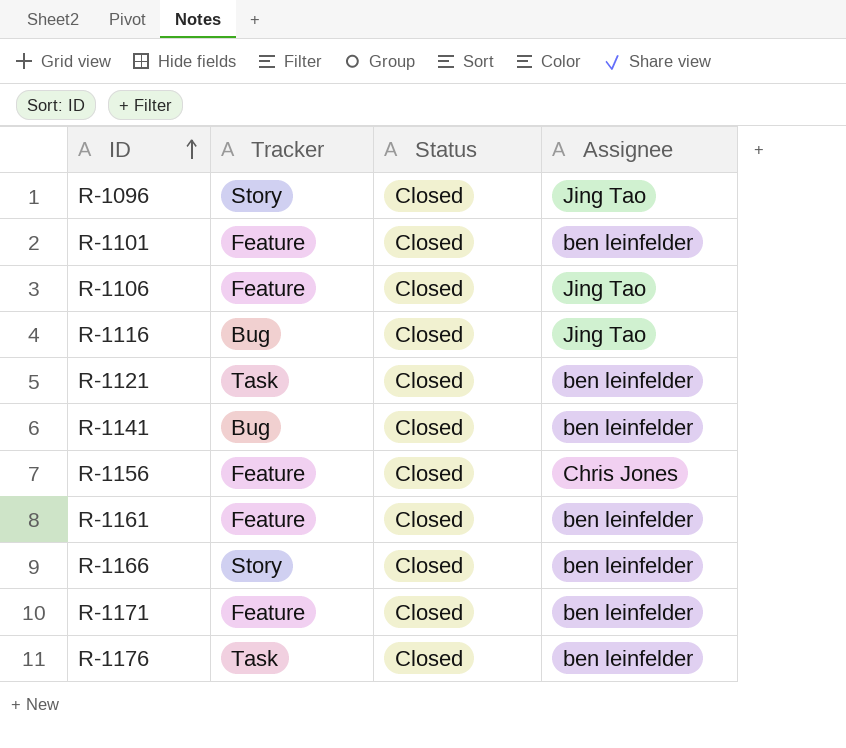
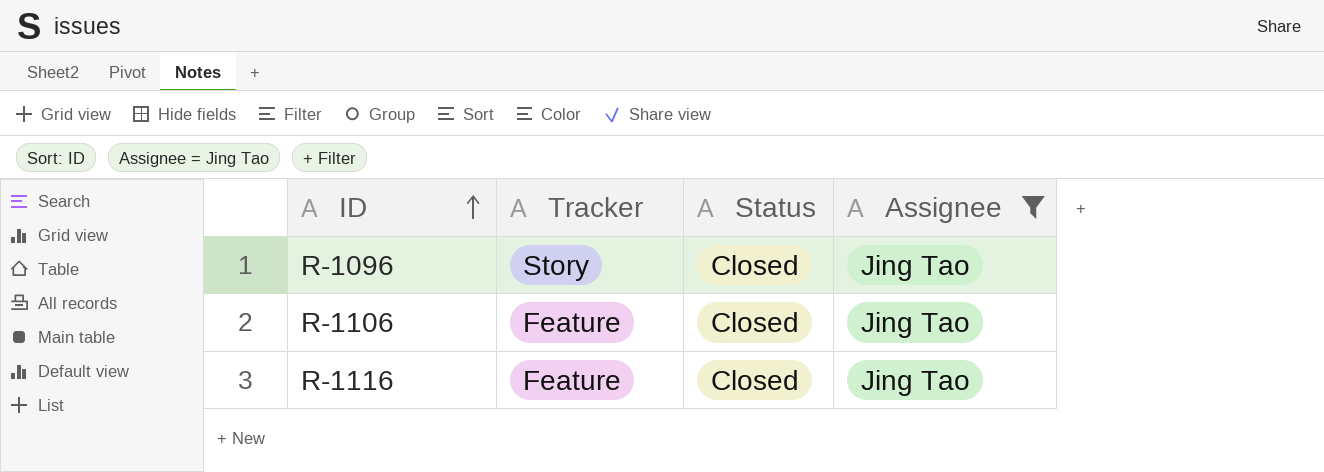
filter: none -> Assignee = Jing Tao
R-1116 | Tracker: Bug -> Feature

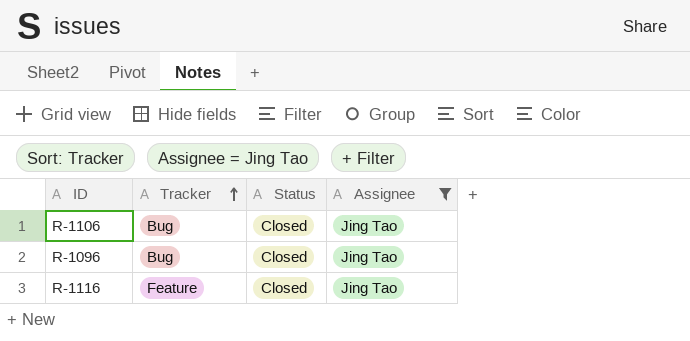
row order: ID ascending -> Tracker ascending
R-1106 | Tracker: Feature -> Bug
R-1096 | Tracker: Story -> Bug

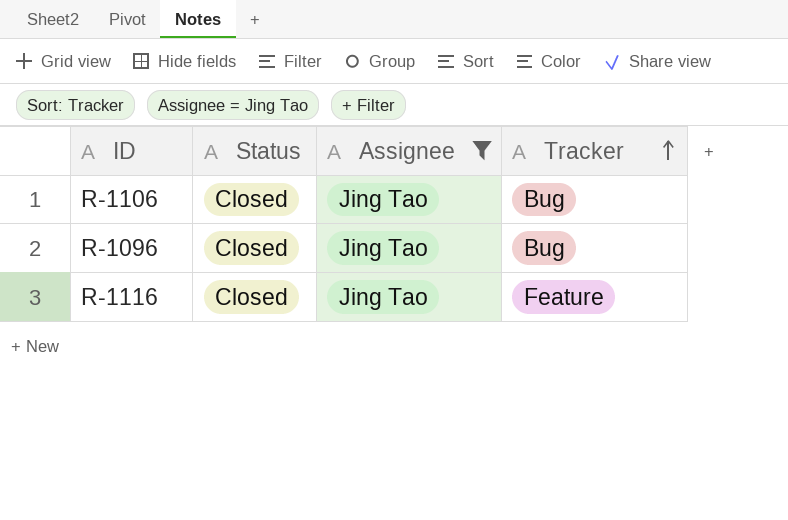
column Tracker | position: 2 -> 4

